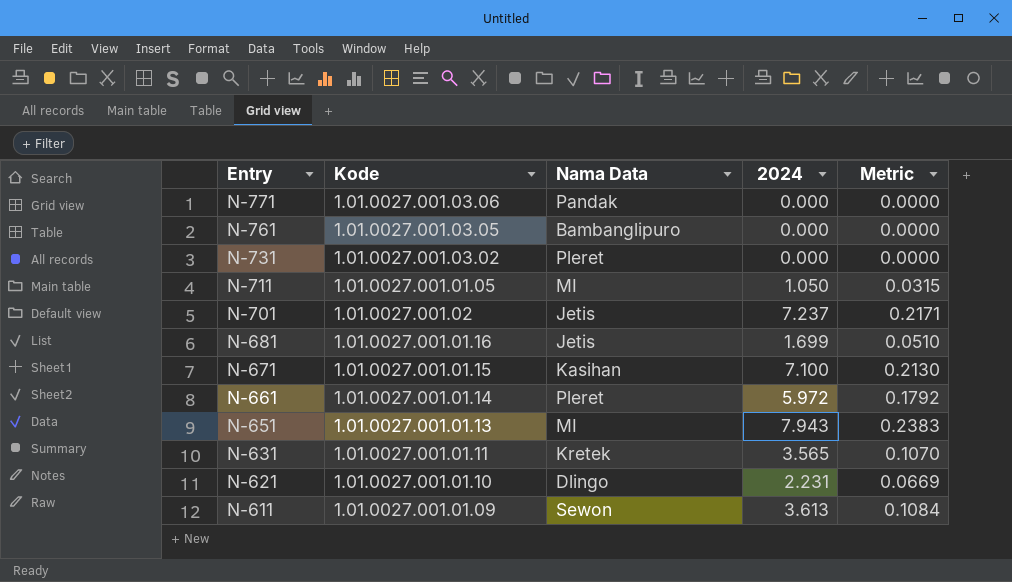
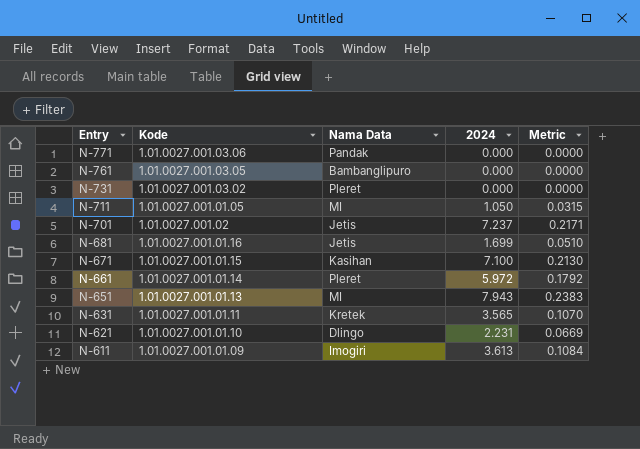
N-611 | Nama Data: Sewon -> Imogiri

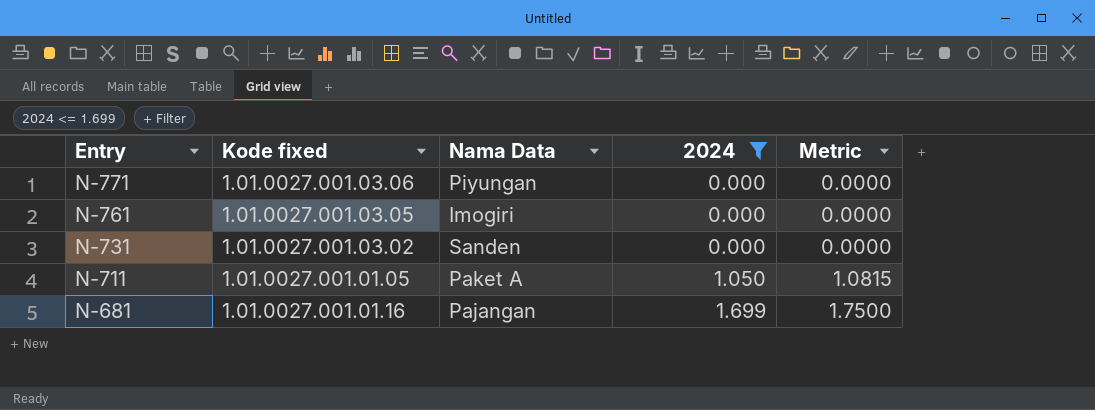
filter: none -> 2024 <= 1.699
column name: Kode -> Kode fixed
column Metric | formula: [2024] * 0.03 -> [2024] * 1.03
N-771 | Nama Data: Pandak -> Piyungan
N-761 | Nama Data: Bambanglipuro -> Imogiri
N-731 | Nama Data: Pleret -> Sanden
N-711 | Nama Data: MI -> Paket A
N-681 | Nama Data: Jetis -> Pajangan

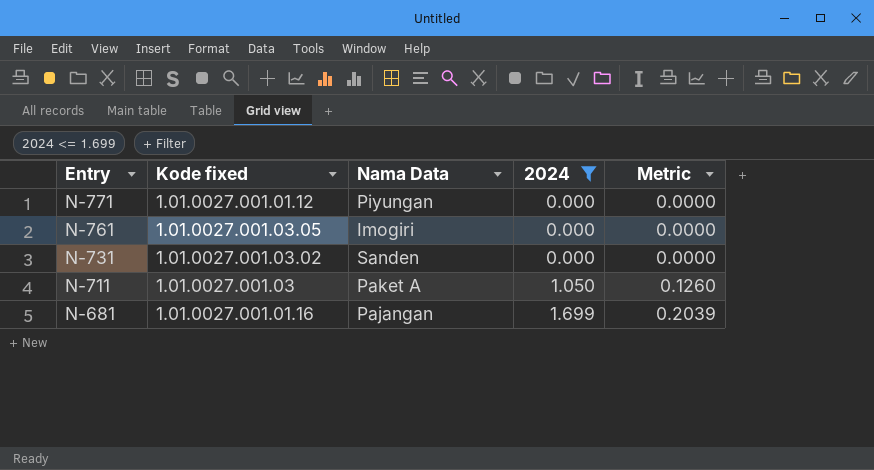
column Metric | formula: [2024] * 1.03 -> [2024] * 0.12
N-771 | Kode fixed: 1.01.0027.001.03.06 -> 1.01.0027.001.01.12
N-711 | Kode fixed: 1.01.0027.001.01.05 -> 1.01.0027.001.03

